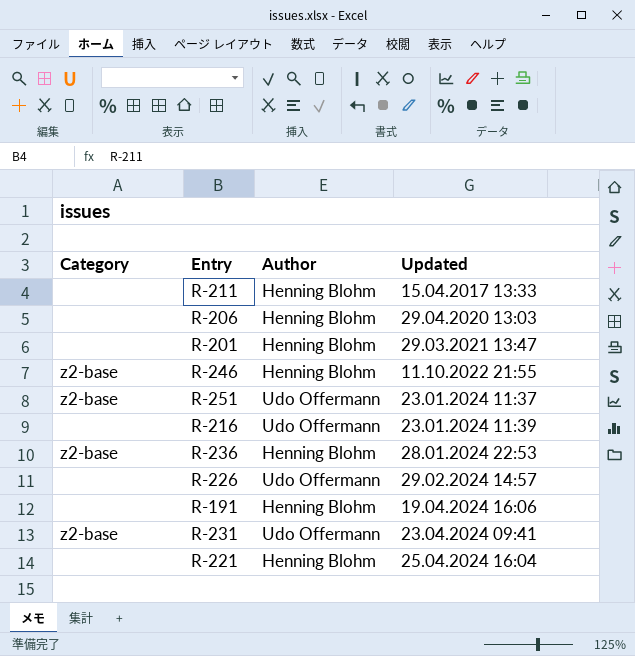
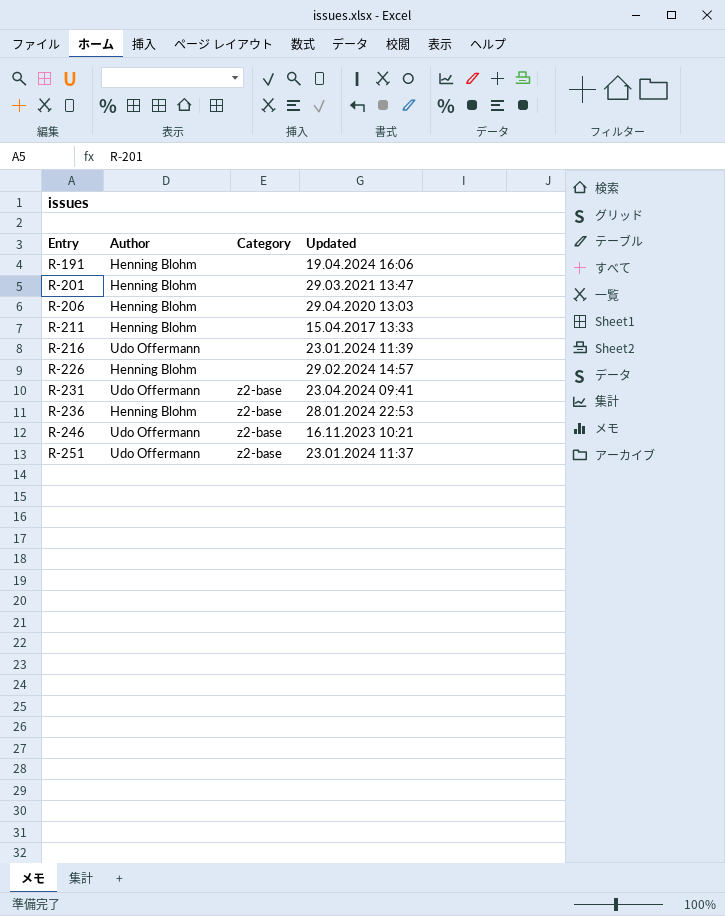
row order: Updated ascending -> Entry ascending
column Category | position: 1 -> 3
row R-221: none | Henning Blohm | 25.04.2024 16:04 -> none
R-226 | Author: Udo Offermann -> Henning Blohm
R-246 | Author: Henning Blohm -> Udo Offermann
R-246 | Updated: 11.10.2022 21:55 -> 16.11.2023 10:21

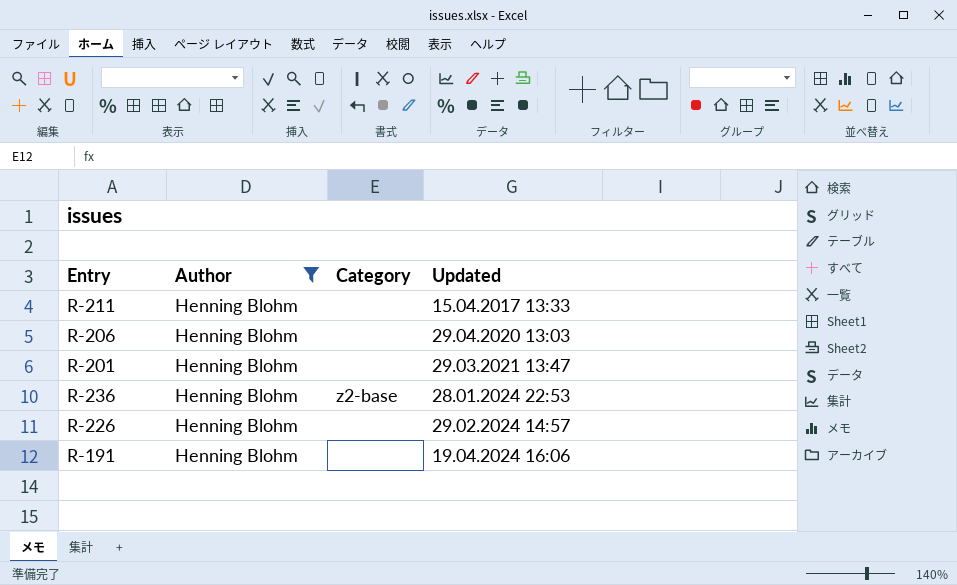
filter: none -> Author = Henning Blohm
row order: Entry ascending -> Updated ascending

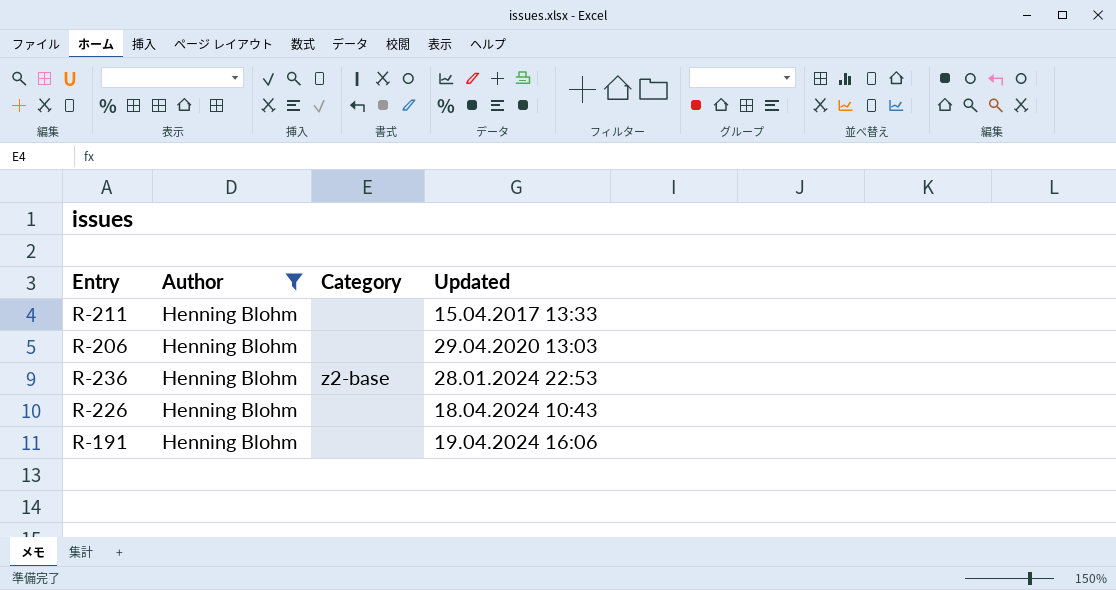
row R-201: Henning Blohm | none | 29.03.2021 13:47 -> none
R-226 | Updated: 29.02.2024 14:57 -> 18.04.2024 10:43

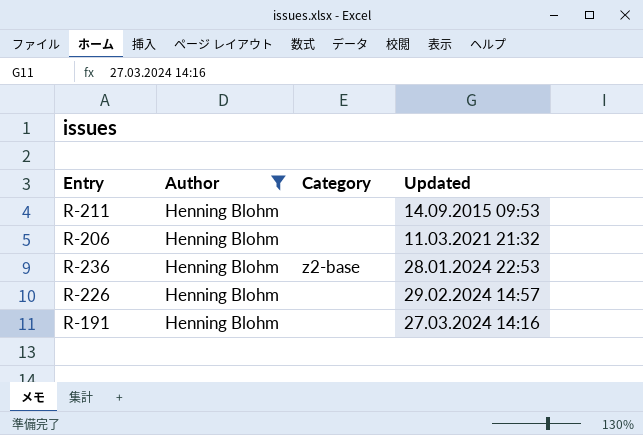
R-211 | Updated: 15.04.2017 13:33 -> 14.09.2015 09:53
R-206 | Updated: 29.04.2020 13:03 -> 11.03.2021 21:32
R-226 | Updated: 18.04.2024 10:43 -> 29.02.2024 14:57
R-191 | Updated: 19.04.2024 16:06 -> 27.03.2024 14:16

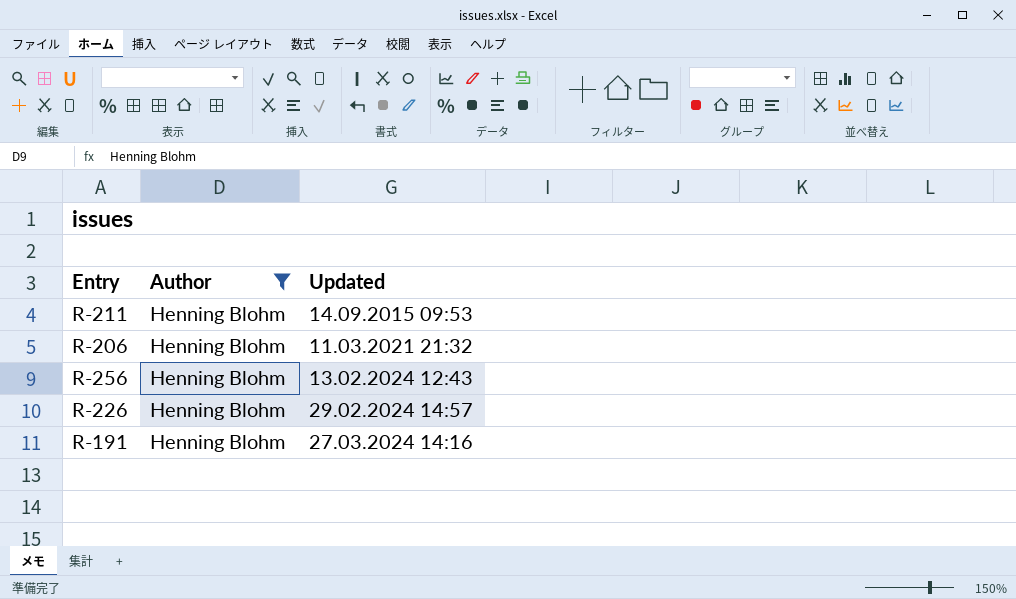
column Category | position: 3 -> none
row R-236: Henning Blohm | z2-base | 28.01.2024 22:53 -> none
row R-256: none -> Henning Blohm | 13.02.2024 12:43

